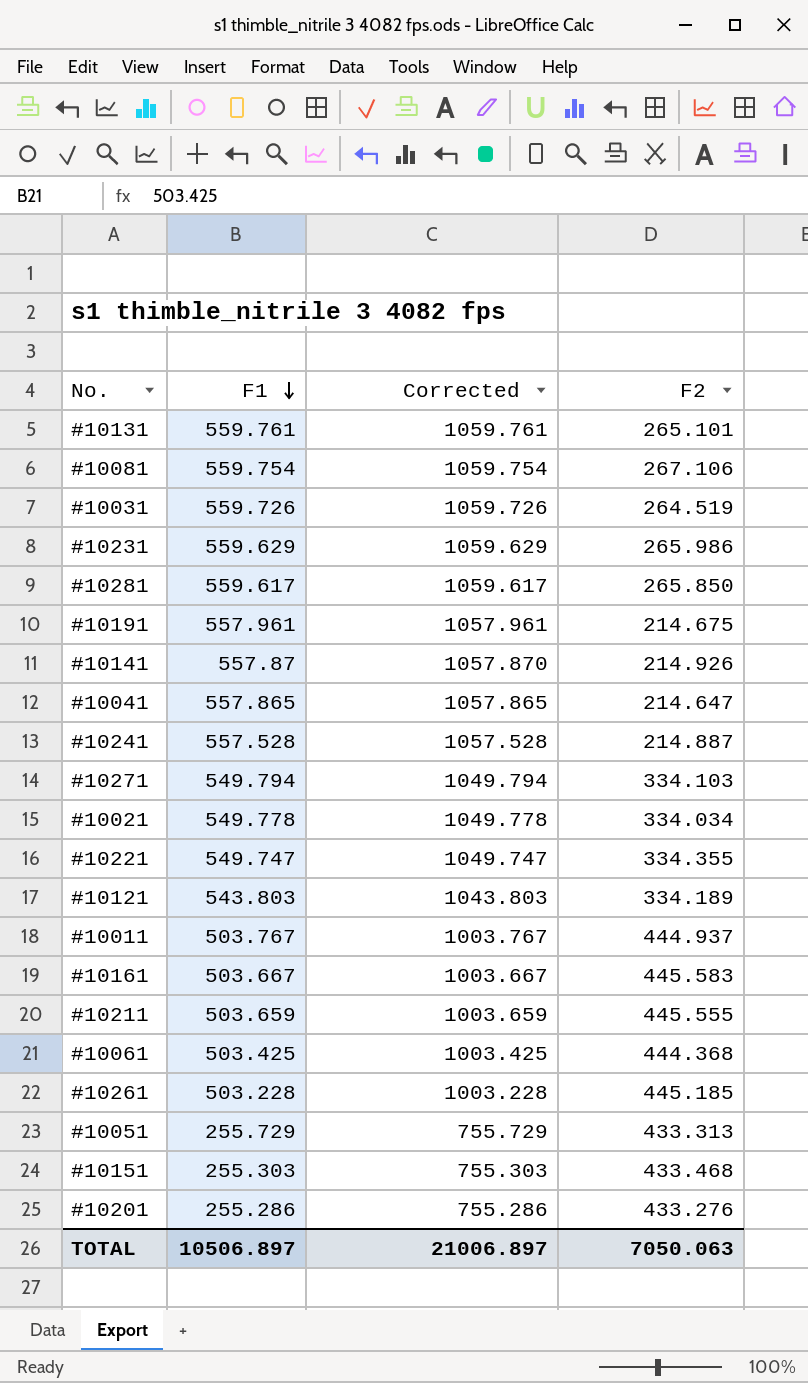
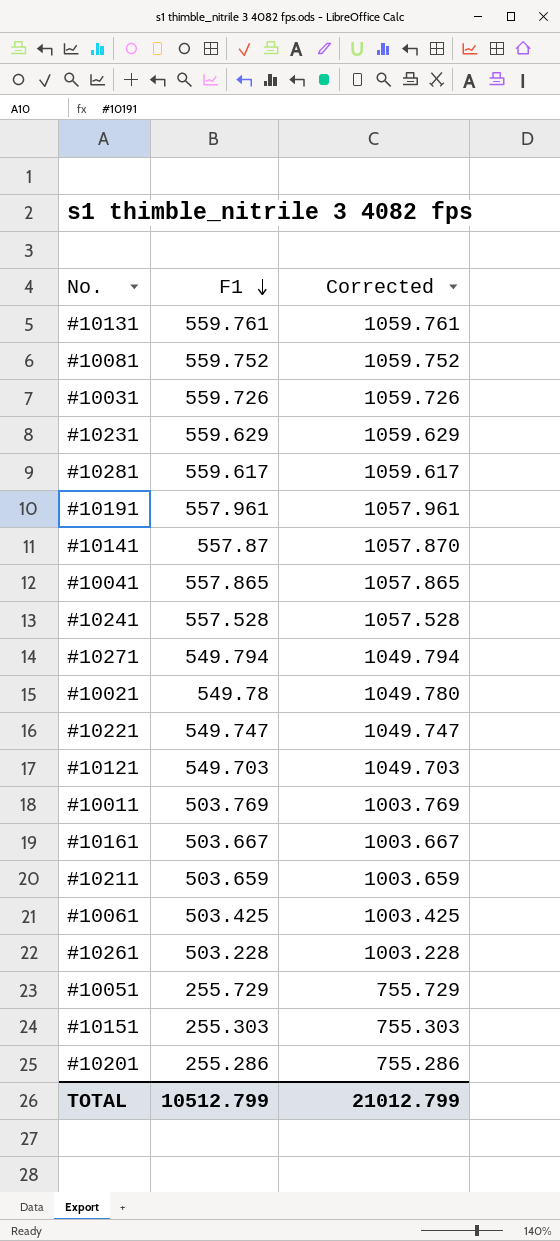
column F2 | position: 4 -> none
#10081 | F1: 559.754 -> 559.752
#10081 | Corrected: 1059.754 -> 1059.752
#10021 | F1: 549.778 -> 549.78
#10021 | Corrected: 1049.778 -> 1049.780
#10121 | F1: 543.803 -> 549.703
#10121 | Corrected: 1043.803 -> 1049.703
#10011 | F1: 503.767 -> 503.769
#10011 | Corrected: 1003.767 -> 1003.769
TOTAL | F1: 10506.897 -> 10512.799
TOTAL | Corrected: 21006.897 -> 21012.799

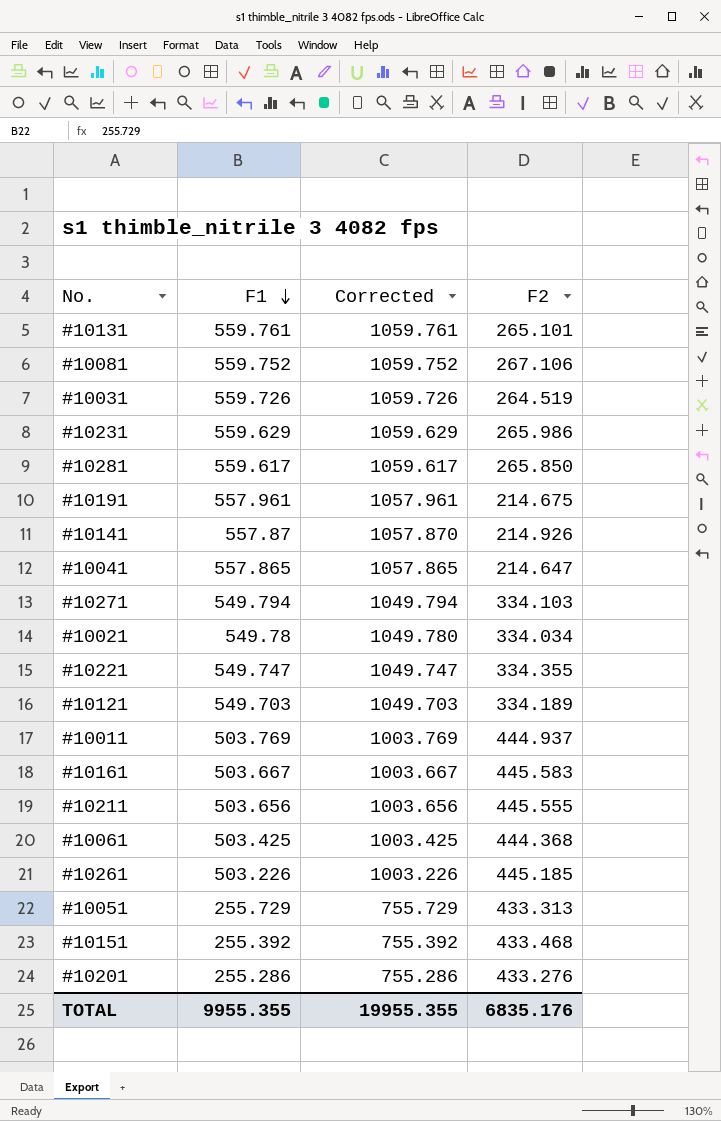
column F2 | position: none -> 4
row #10241: 557.528 | 1057.528 -> none
#10211 | F1: 503.659 -> 503.656
#10211 | Corrected: 1003.659 -> 1003.656
#10261 | F1: 503.228 -> 503.226
#10261 | Corrected: 1003.228 -> 1003.226
#10151 | F1: 255.303 -> 255.392
#10151 | Corrected: 755.303 -> 755.392
TOTAL | F1: 10512.799 -> 9955.355
TOTAL | Corrected: 21012.799 -> 19955.355

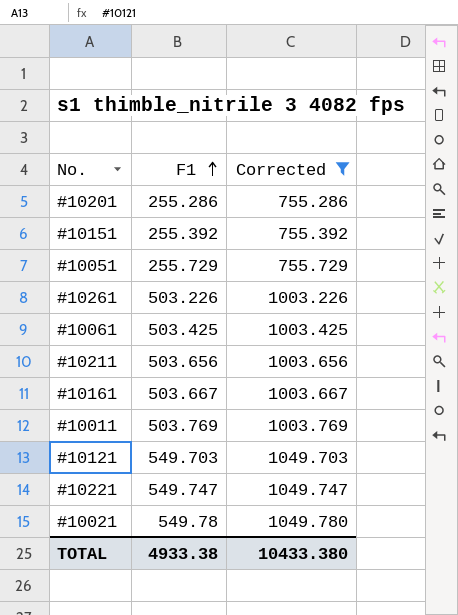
filter: none -> Corrected <= 1049.780
row order: F1 descending -> F1 ascending
column F2 | position: 4 -> none
TOTAL | F1: 9955.355 -> 4933.38
TOTAL | Corrected: 19955.355 -> 10433.380

